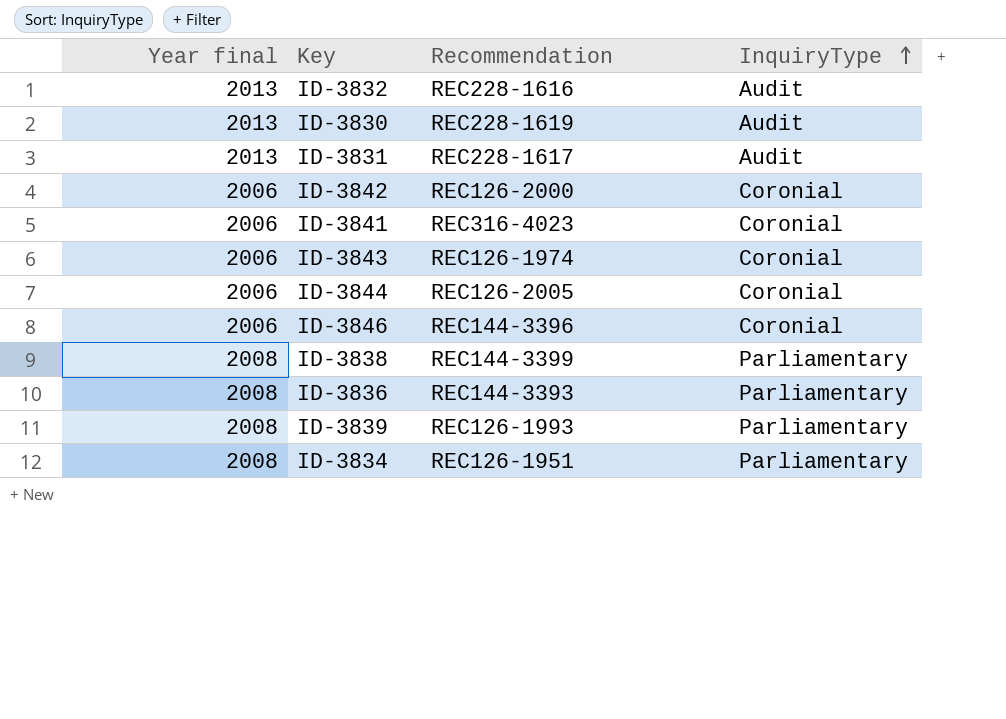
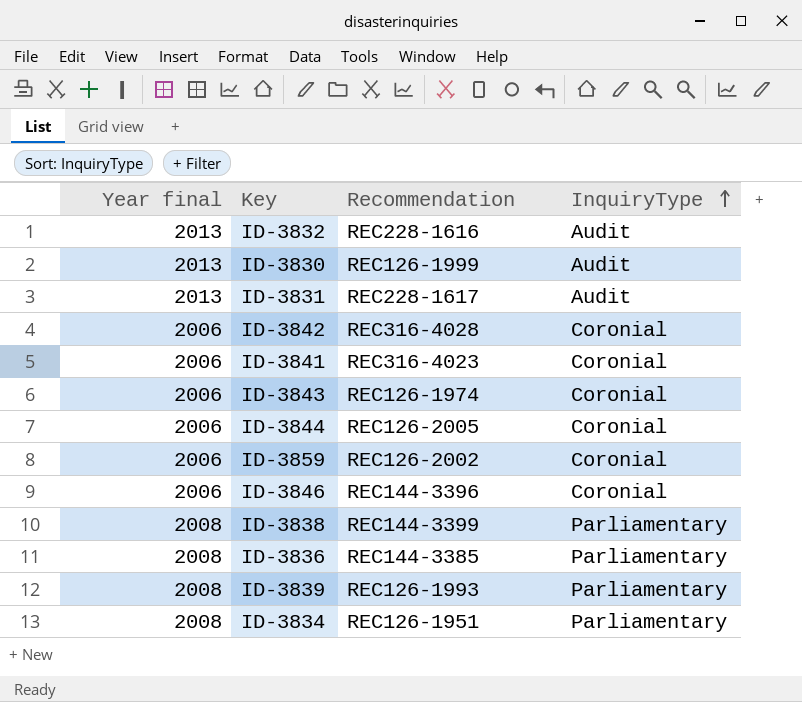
ID-3830 | Recommendation: REC228-1619 -> REC126-1999
ID-3842 | Recommendation: REC126-2000 -> REC316-4028
row ID-3859: none -> 2006 | REC126-2002 | Coronial
ID-3836 | Recommendation: REC144-3393 -> REC144-3385

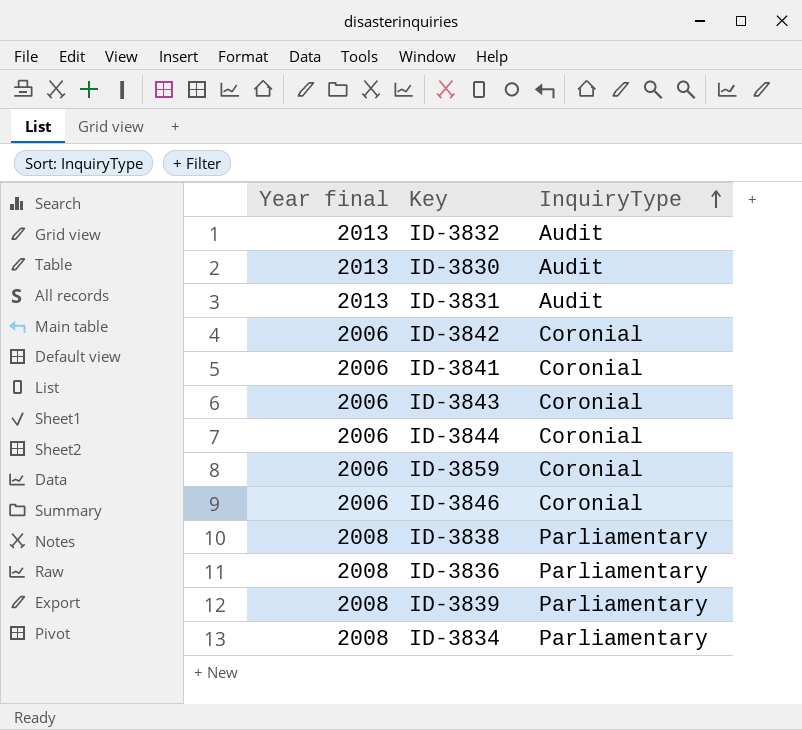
column Recommendation | position: 3 -> none

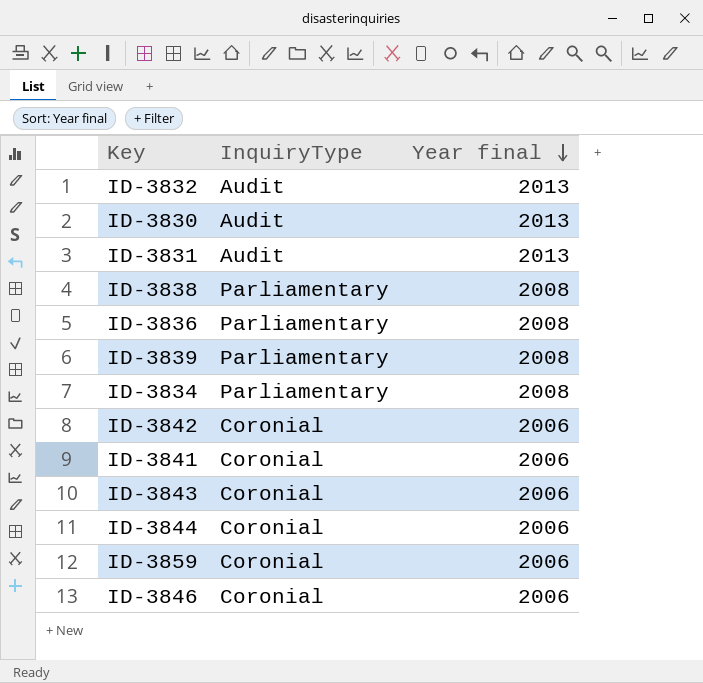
row order: InquiryType ascending -> Year final descending
column Year final | position: 1 -> 3

